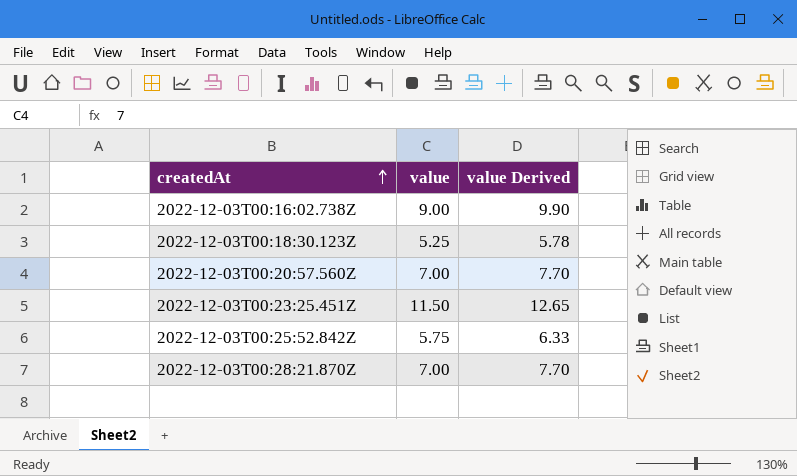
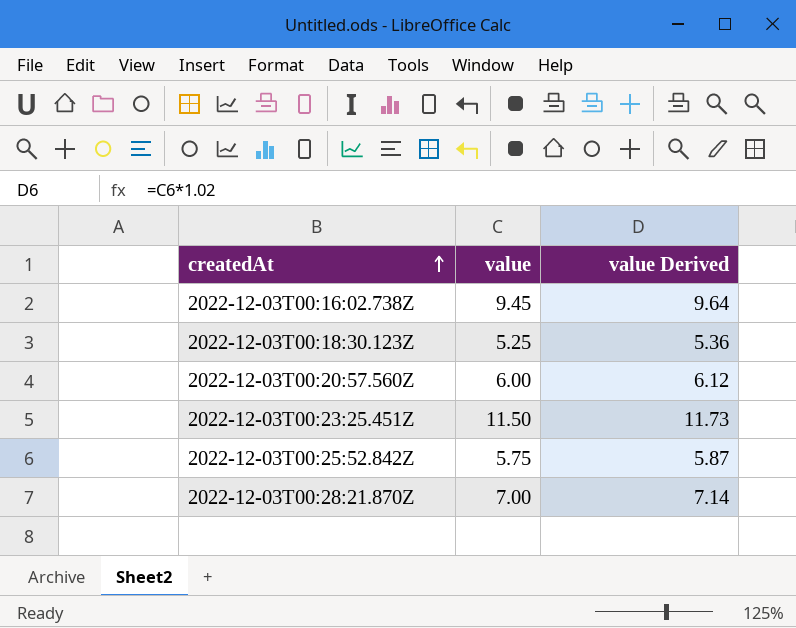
column value Derived | formula: [value] * 1.1 -> [value] * 1.02
2022-12-03T00:16:02.738Z | value: 9.00 -> 9.45
2022-12-03T00:20:57.560Z | value: 7.00 -> 6.00

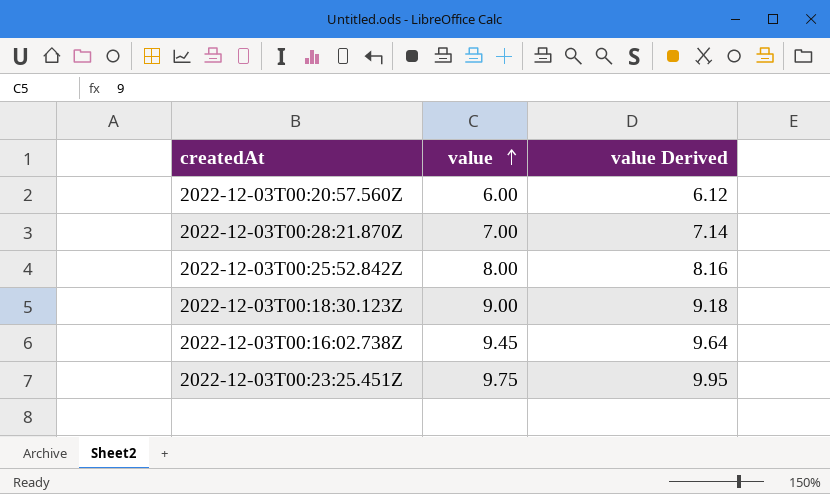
row order: createdAt ascending -> value ascending
2022-12-03T00:25:52.842Z | value: 5.75 -> 8.00
2022-12-03T00:25:52.842Z | value Derived: 5.87 -> 8.16
2022-12-03T00:18:30.123Z | value: 5.25 -> 9.00
2022-12-03T00:18:30.123Z | value Derived: 5.36 -> 9.18
2022-12-03T00:23:25.451Z | value: 11.50 -> 9.75
2022-12-03T00:23:25.451Z | value Derived: 11.73 -> 9.95

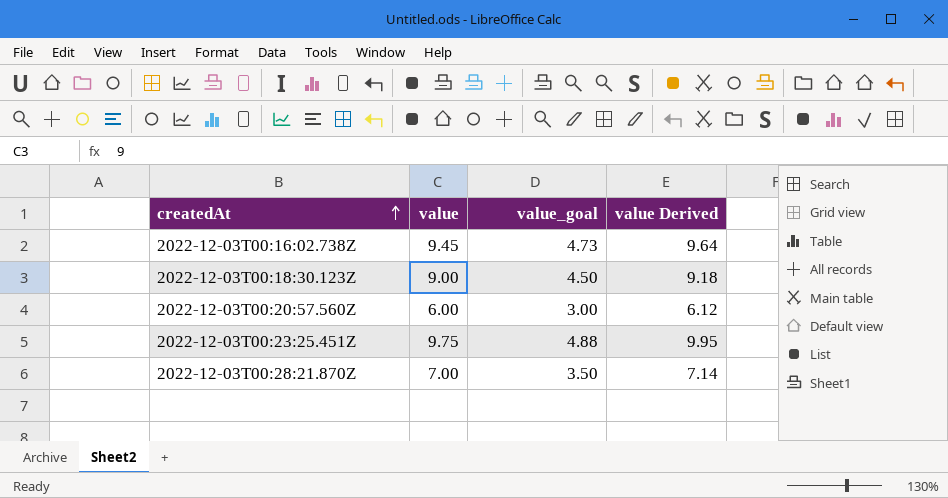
row order: value ascending -> createdAt ascending
column value_goal | formula: none -> [value] * 0.5
row 2022-12-03T00:25:52.842Z: 8.00 | 8.16 -> none

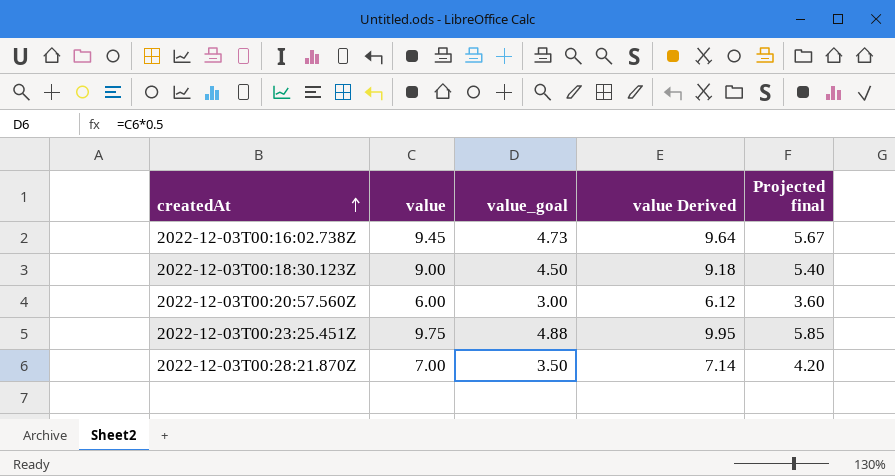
column Projected final | formula: none -> [value] * 0.6

